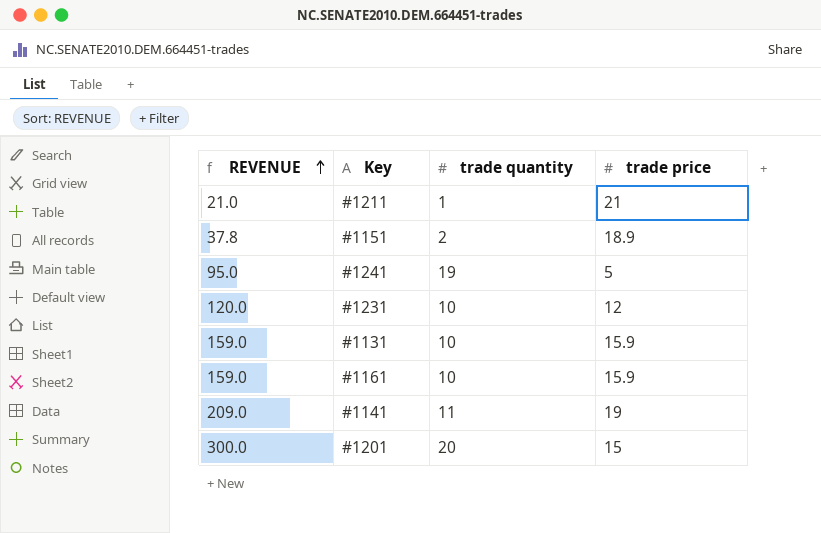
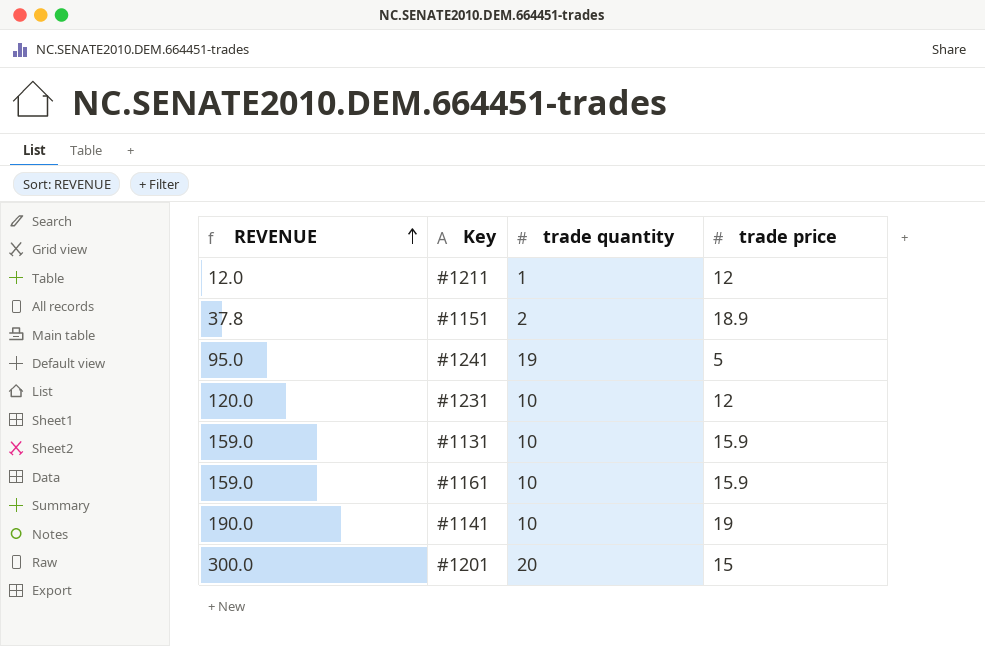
#1211 | REVENUE: 21.0 -> 12.0
#1211 | trade price: 21 -> 12
#1141 | REVENUE: 209.0 -> 190.0
#1141 | trade quantity: 11 -> 10

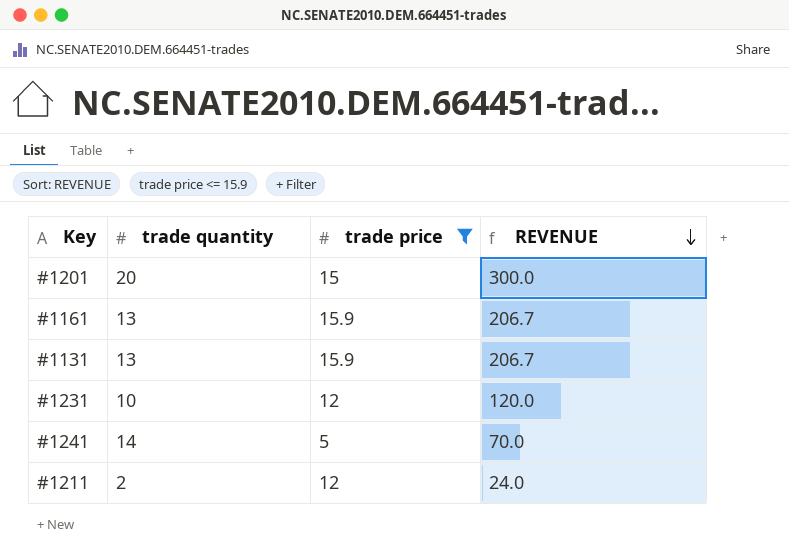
filter: none -> trade price <= 15.9
row order: REVENUE ascending -> REVENUE descending
column REVENUE | position: 1 -> 4
#1161 | trade quantity: 10 -> 13
#1161 | REVENUE: 159.0 -> 206.7
#1131 | trade quantity: 10 -> 13
#1131 | REVENUE: 159.0 -> 206.7
#1241 | trade quantity: 19 -> 14
#1241 | REVENUE: 95.0 -> 70.0
#1211 | trade quantity: 1 -> 2
#1211 | REVENUE: 12.0 -> 24.0

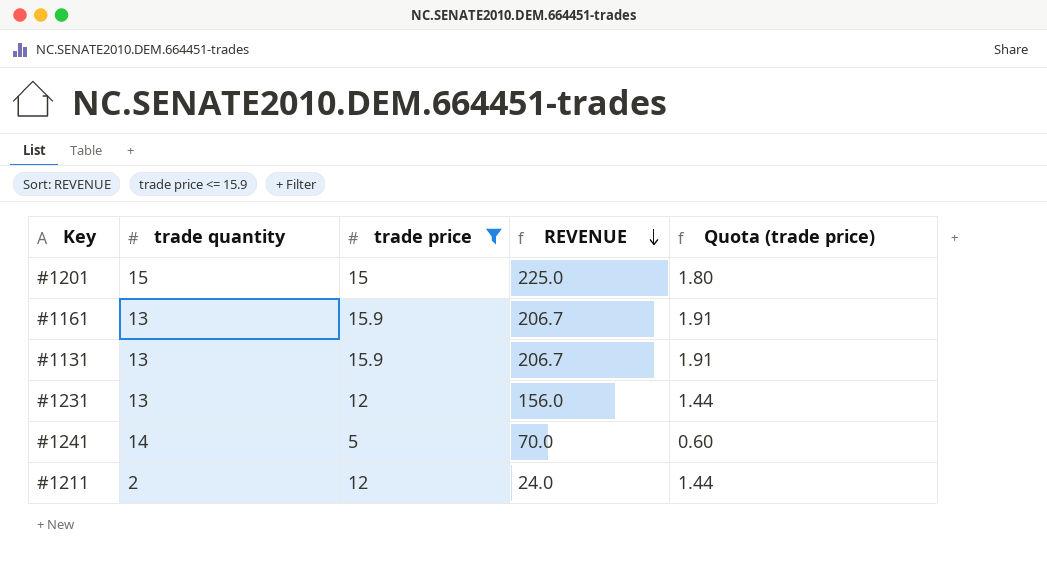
column Quota (trade price) | formula: none -> [trade price] * 0.12
#1201 | trade quantity: 20 -> 15
#1201 | REVENUE: 300.0 -> 225.0
#1231 | trade quantity: 10 -> 13
#1231 | REVENUE: 120.0 -> 156.0

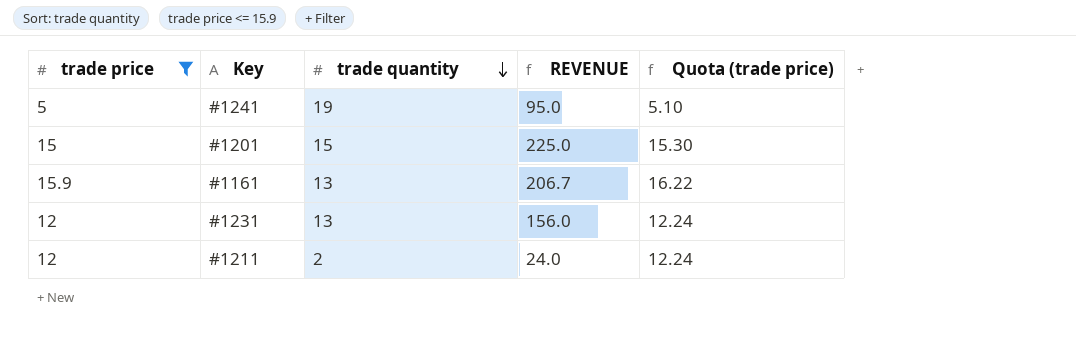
row order: REVENUE descending -> trade quantity descending
column trade price | position: 3 -> 1
column Quota (trade price) | formula: [trade price] * 0.12 -> [trade price] * 1.02
row #1131: 13 | 15.9 | 206.7 | 1.91 -> none
#1241 | trade quantity: 14 -> 19
#1241 | REVENUE: 70.0 -> 95.0

